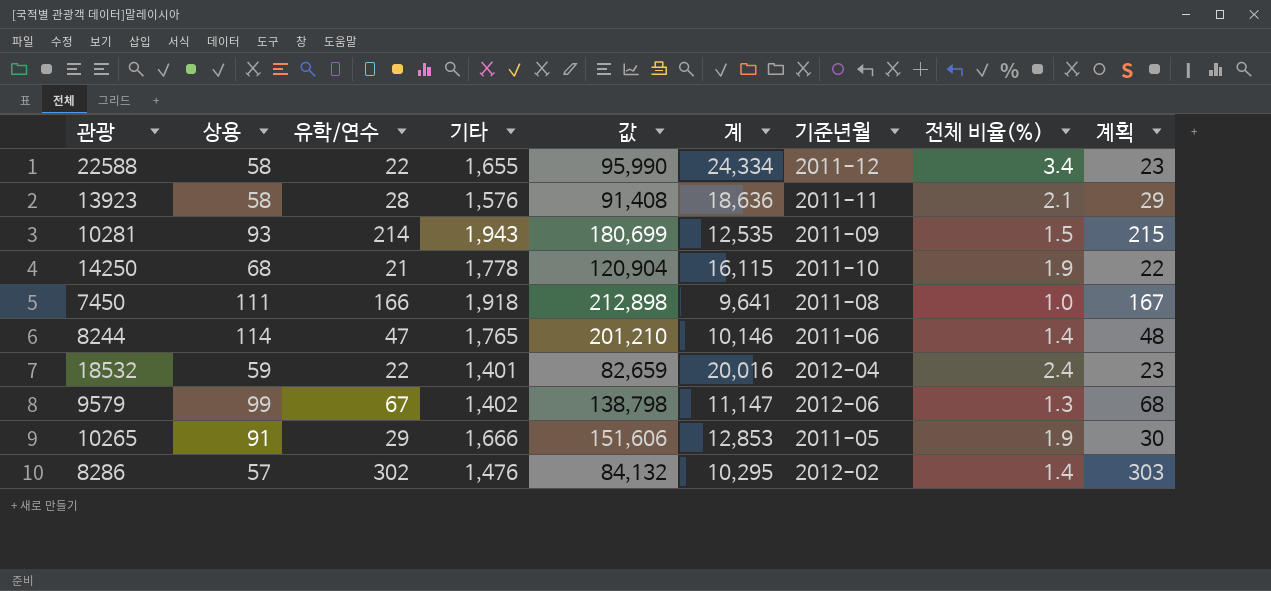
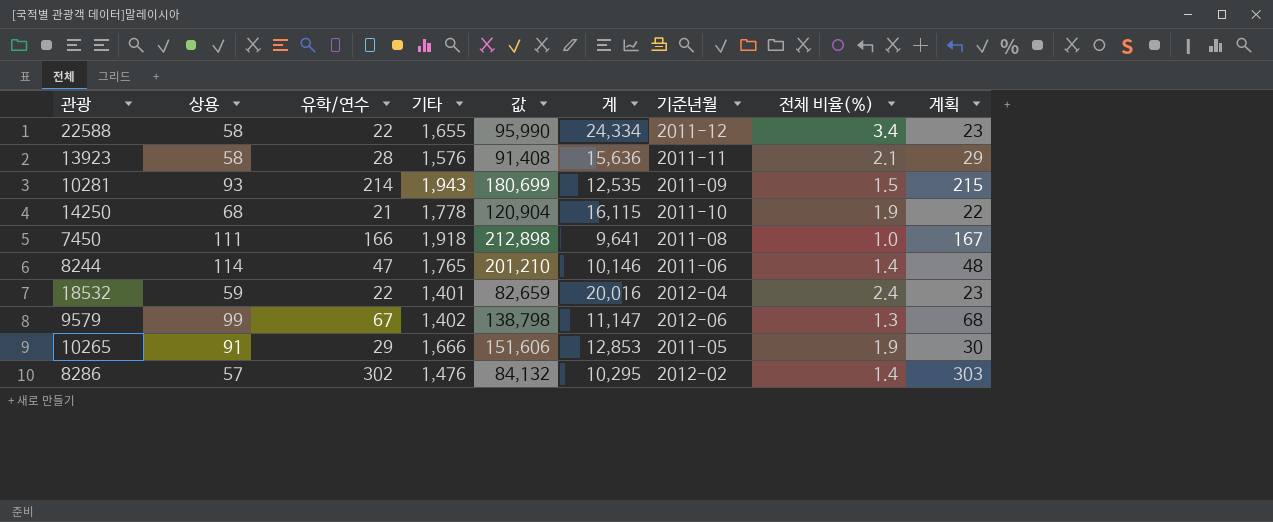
13923 | 계: 18,636 -> 15,636

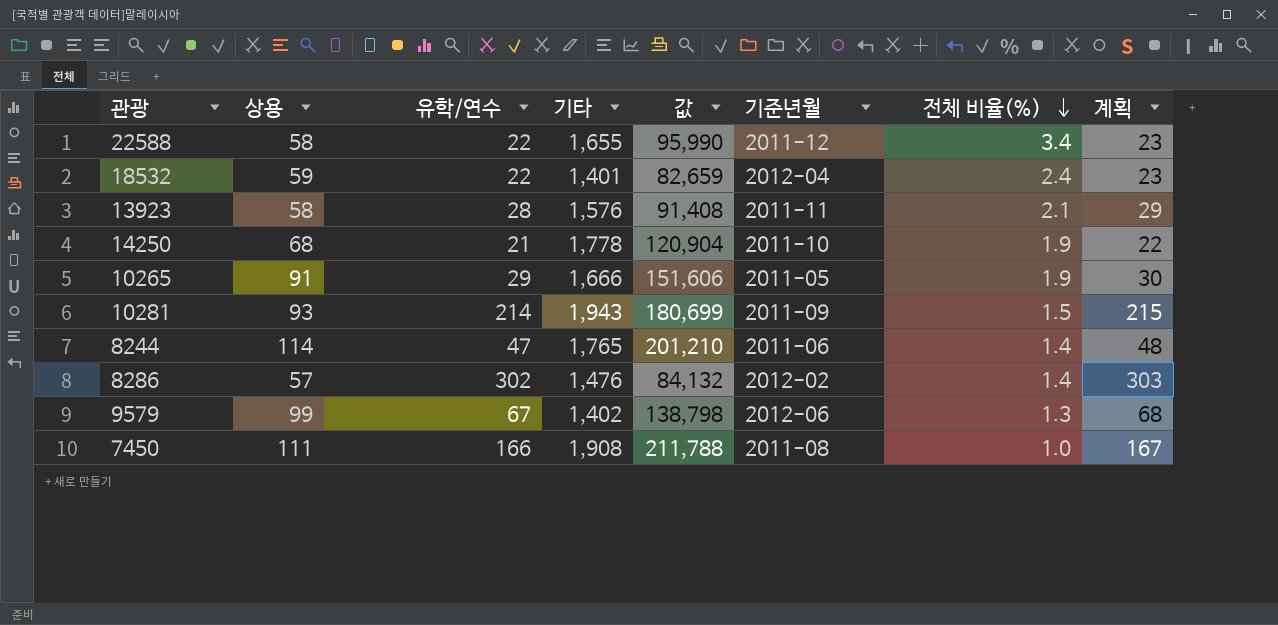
row order: none -> 전체 비율(%) descending
column 계 | position: 6 -> none
7450 | 기타: 1,918 -> 1,908
7450 | 값: 212,898 -> 211,788

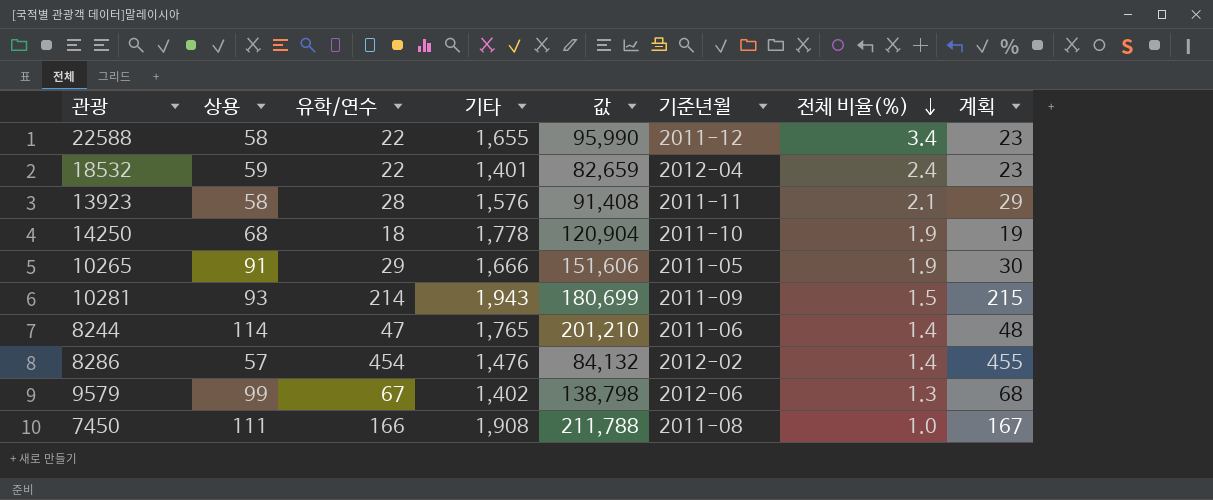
14250 | 유학/연수: 21 -> 18
14250 | 계획: 22 -> 19
8286 | 유학/연수: 302 -> 454
8286 | 계획: 303 -> 455

